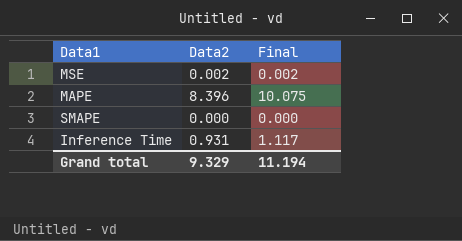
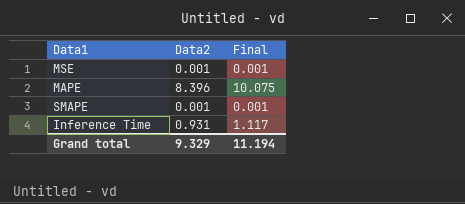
MSE | Data2: 0.002 -> 0.001
MSE | Final: 0.002 -> 0.001
SMAPE | Data2: 0.000 -> 0.001
SMAPE | Final: 0.000 -> 0.001

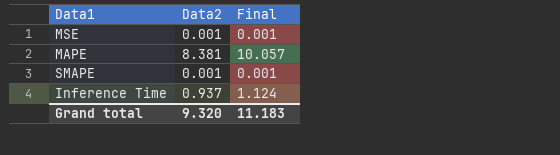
MAPE | Data2: 8.396 -> 8.381
MAPE | Final: 10.075 -> 10.057
Inference Time | Data2: 0.931 -> 0.937
Inference Time | Final: 1.117 -> 1.124
Grand total | Data2: 9.329 -> 9.320
Grand total | Final: 11.194 -> 11.183

